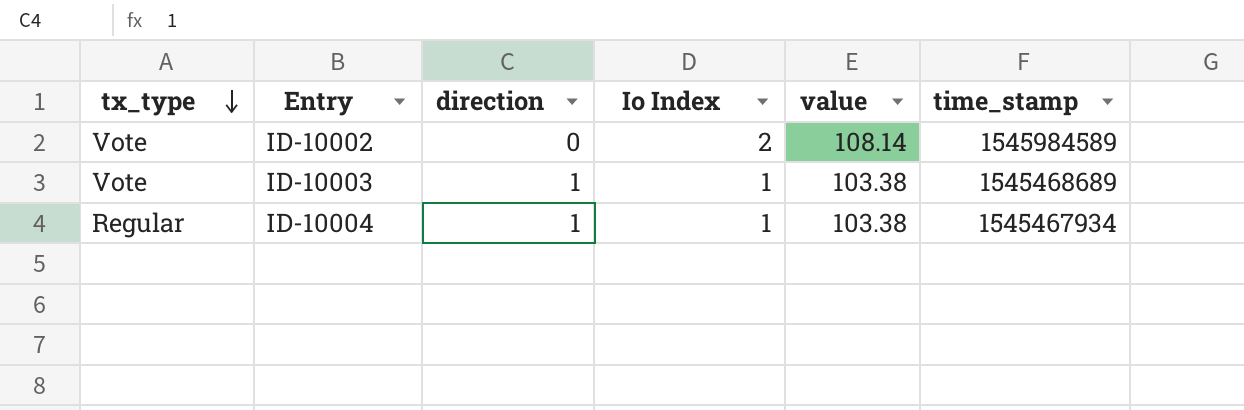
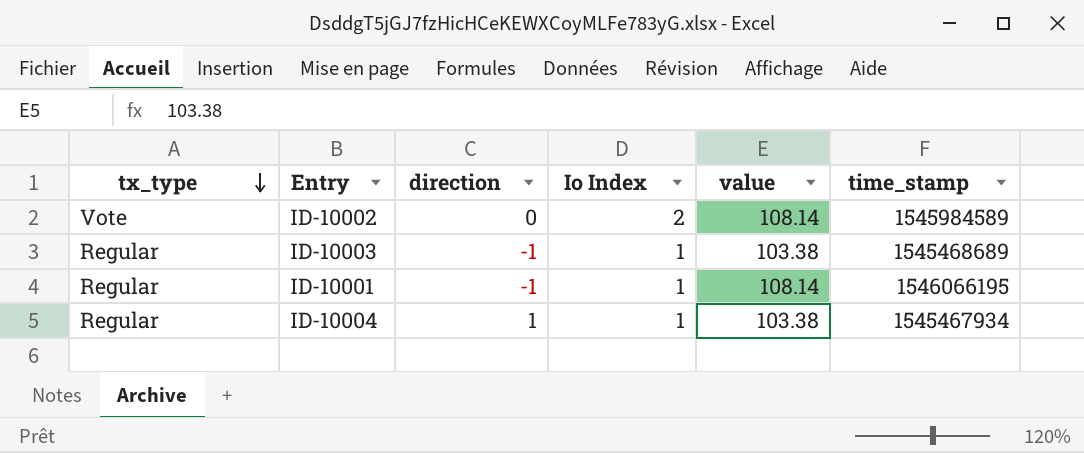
ID-10003 | tx_type: Vote -> Regular
ID-10003 | direction: 1 -> -1
row ID-10001: none -> Regular | -1 | 1 | 108.14 | 1546066195

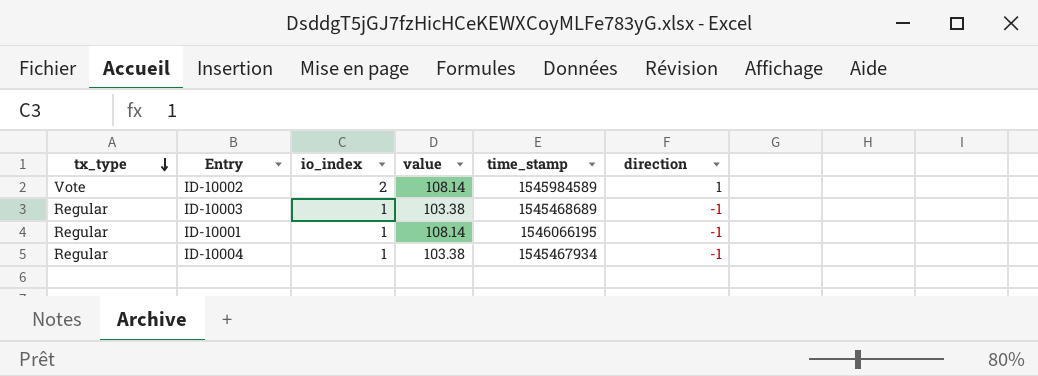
column name: Io Index -> io_index
column direction | position: 3 -> 6
ID-10002 | direction: 0 -> 1
ID-10004 | direction: 1 -> -1

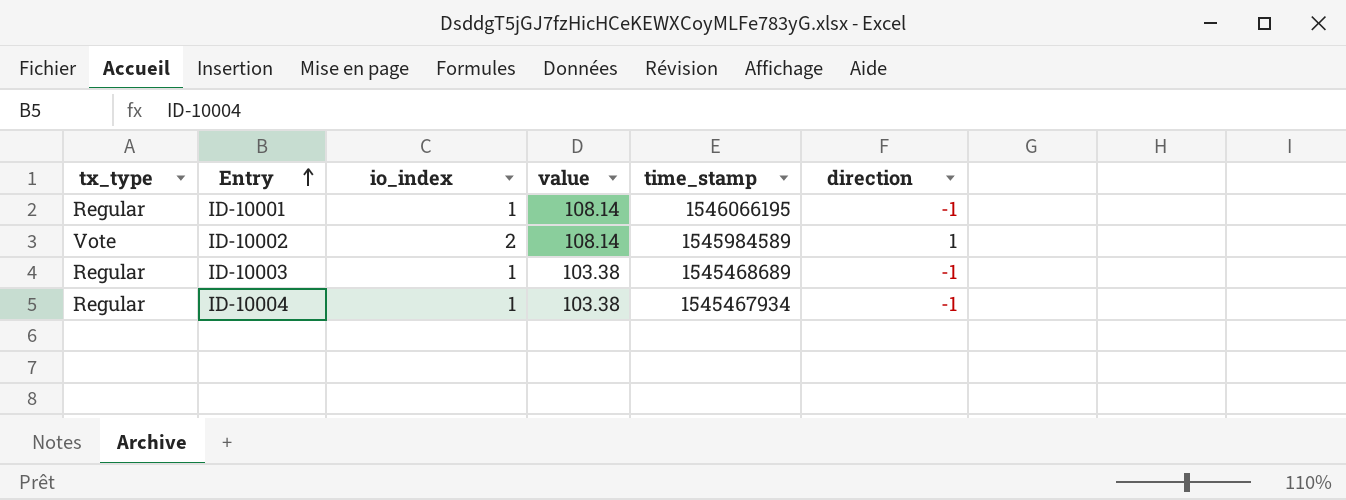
row order: tx_type descending -> Entry ascending

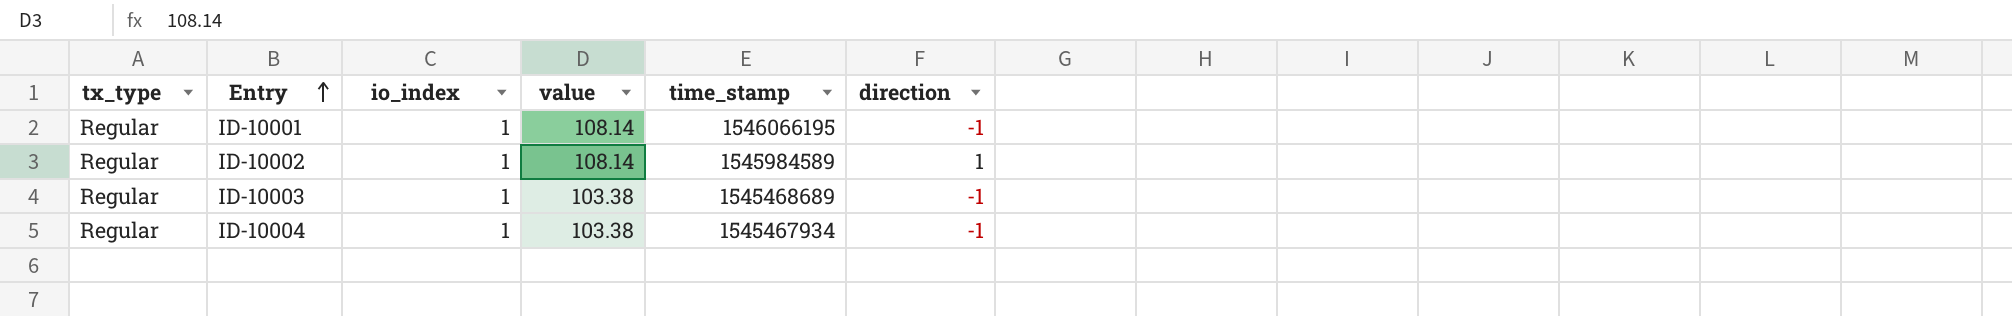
ID-10002 | tx_type: Vote -> Regular
ID-10002 | io_index: 2 -> 1

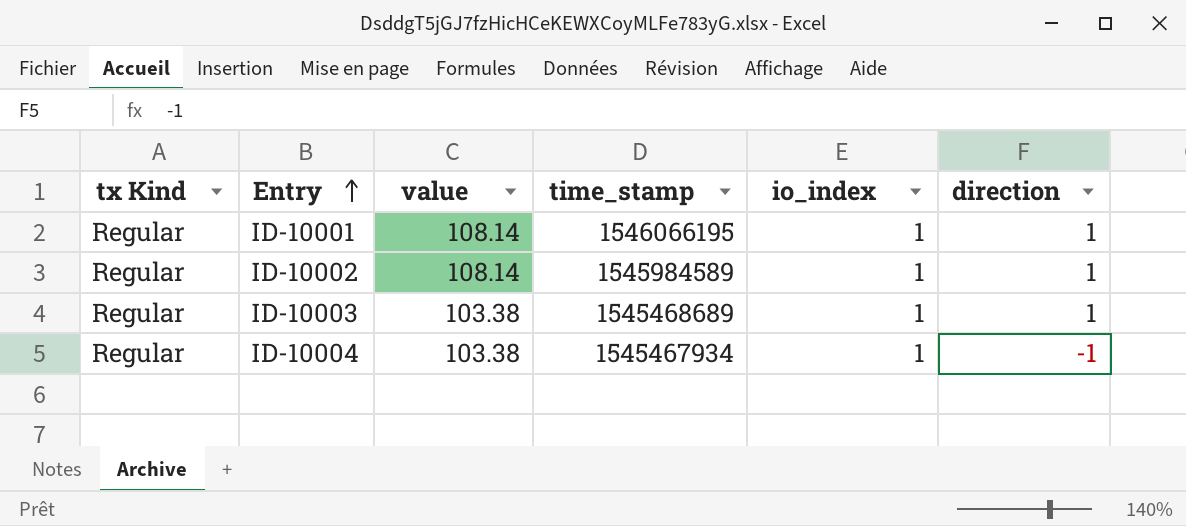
column name: tx_type -> tx Kind
column io_index | position: 3 -> 5
ID-10001 | direction: -1 -> 1
ID-10003 | direction: -1 -> 1

